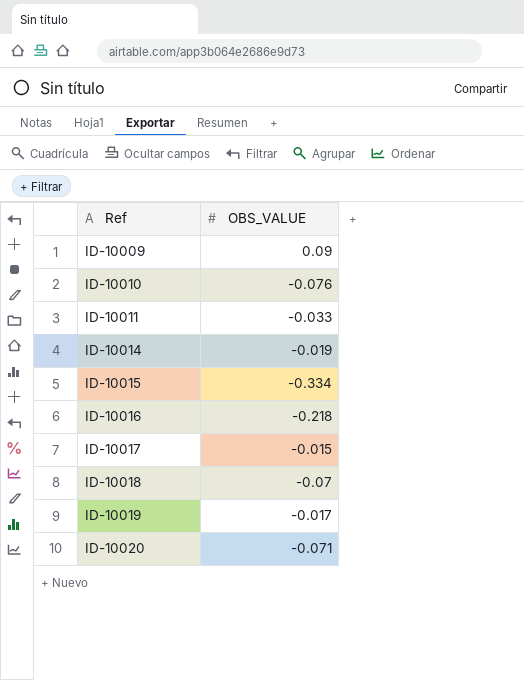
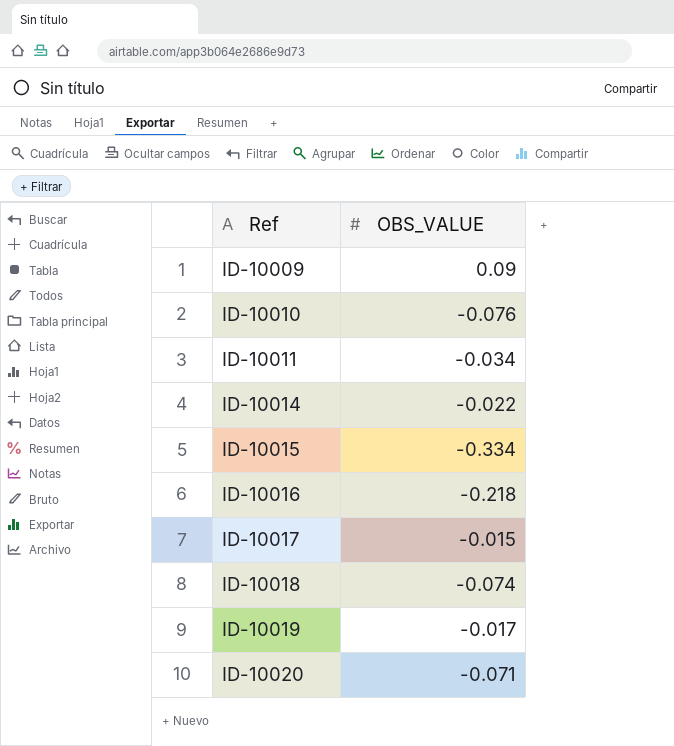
ID-10011 | OBS_VALUE: -0.033 -> -0.034
ID-10014 | OBS_VALUE: -0.019 -> -0.022
ID-10018 | OBS_VALUE: -0.07 -> -0.074

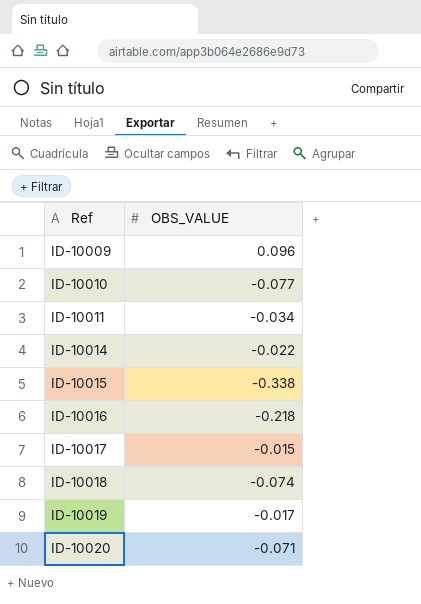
ID-10009 | OBS_VALUE: 0.09 -> 0.096
ID-10010 | OBS_VALUE: -0.076 -> -0.077
ID-10015 | OBS_VALUE: -0.334 -> -0.338

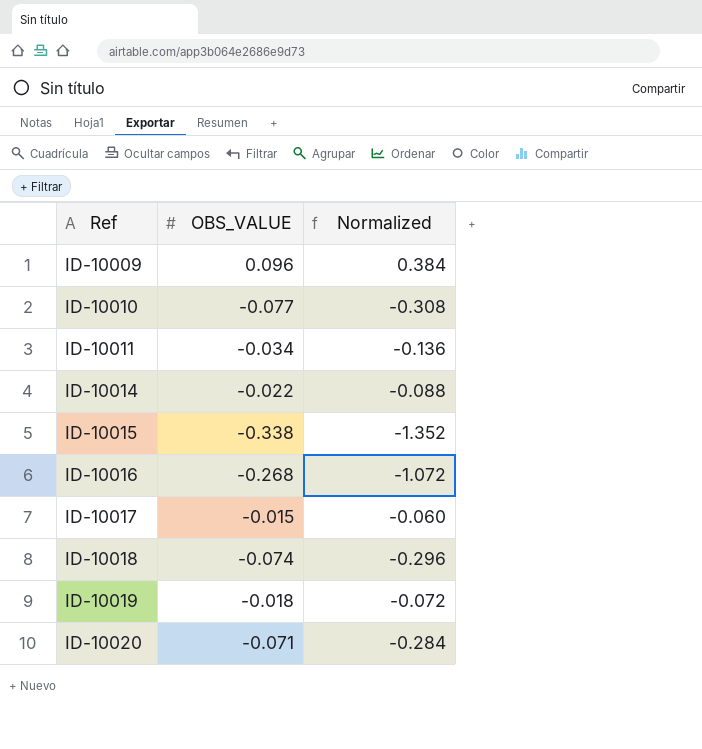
column Normalized | formula: none -> [OBS_VALUE] * 4
ID-10016 | OBS_VALUE: -0.218 -> -0.268
ID-10019 | OBS_VALUE: -0.017 -> -0.018

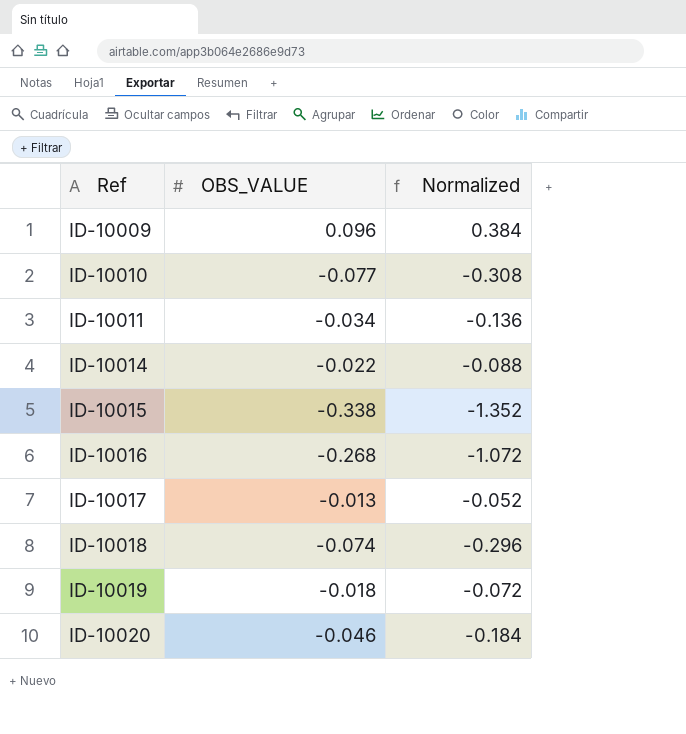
ID-10017 | OBS_VALUE: -0.015 -> -0.013
ID-10017 | Normalized: -0.060 -> -0.052
ID-10020 | OBS_VALUE: -0.071 -> -0.046
ID-10020 | Normalized: -0.284 -> -0.184

